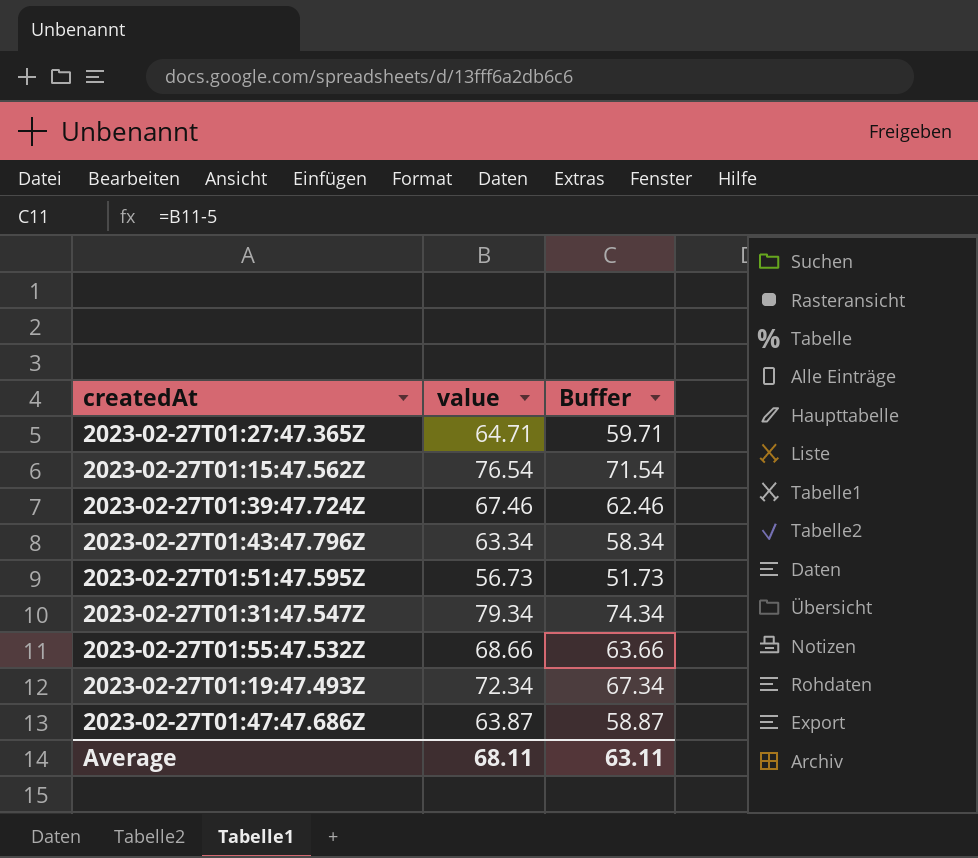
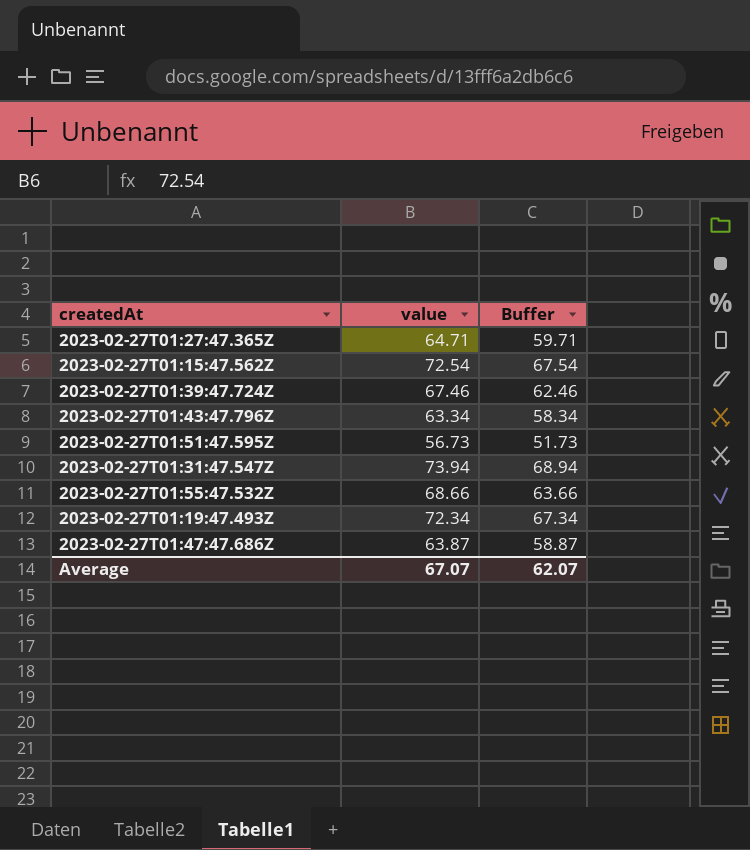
2023-02-27T01:15:47.562Z | value: 76.54 -> 72.54
2023-02-27T01:15:47.562Z | Buffer: 71.54 -> 67.54
2023-02-27T01:31:47.547Z | value: 79.34 -> 73.94
2023-02-27T01:31:47.547Z | Buffer: 74.34 -> 68.94
Average | value: 68.11 -> 67.07
Average | Buffer: 63.11 -> 62.07

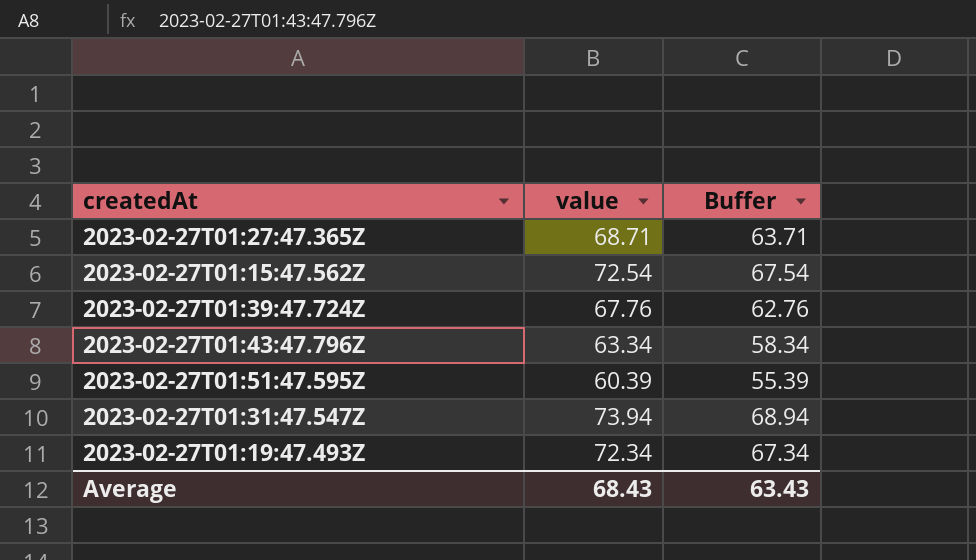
row 2023-02-27T01:55:47.532Z: 68.66 | 63.66 -> none
row 2023-02-27T01:47:47.686Z: 63.87 | 58.87 -> none
2023-02-27T01:27:47.365Z | value: 64.71 -> 68.71
2023-02-27T01:27:47.365Z | Buffer: 59.71 -> 63.71
2023-02-27T01:39:47.724Z | value: 67.46 -> 67.76
2023-02-27T01:39:47.724Z | Buffer: 62.46 -> 62.76
2023-02-27T01:51:47.595Z | value: 56.73 -> 60.39
2023-02-27T01:51:47.595Z | Buffer: 51.73 -> 55.39
Average | value: 67.07 -> 68.43
Average | Buffer: 62.07 -> 63.43

